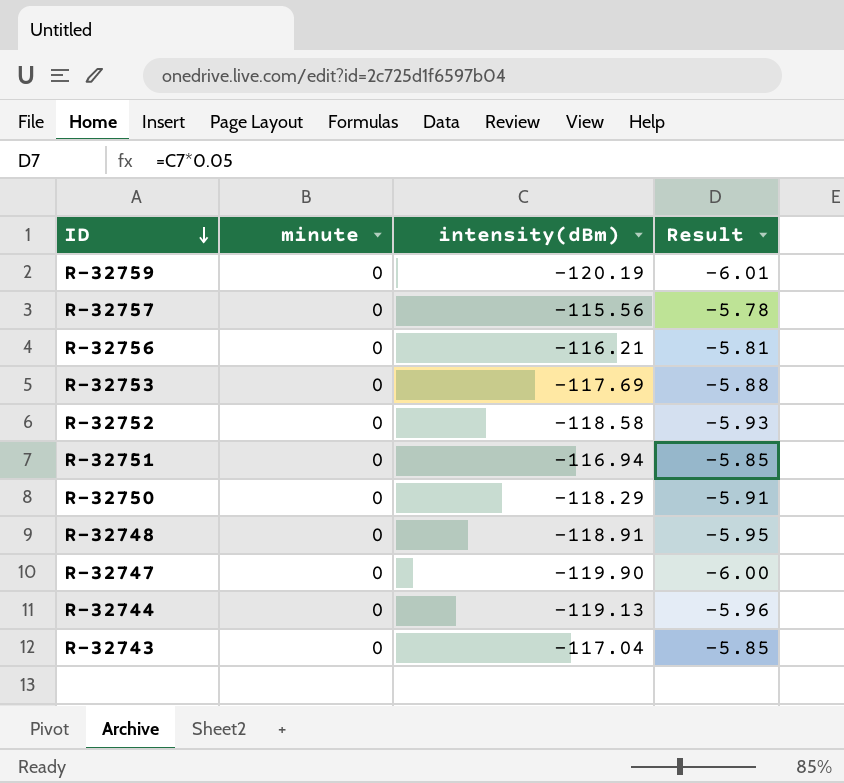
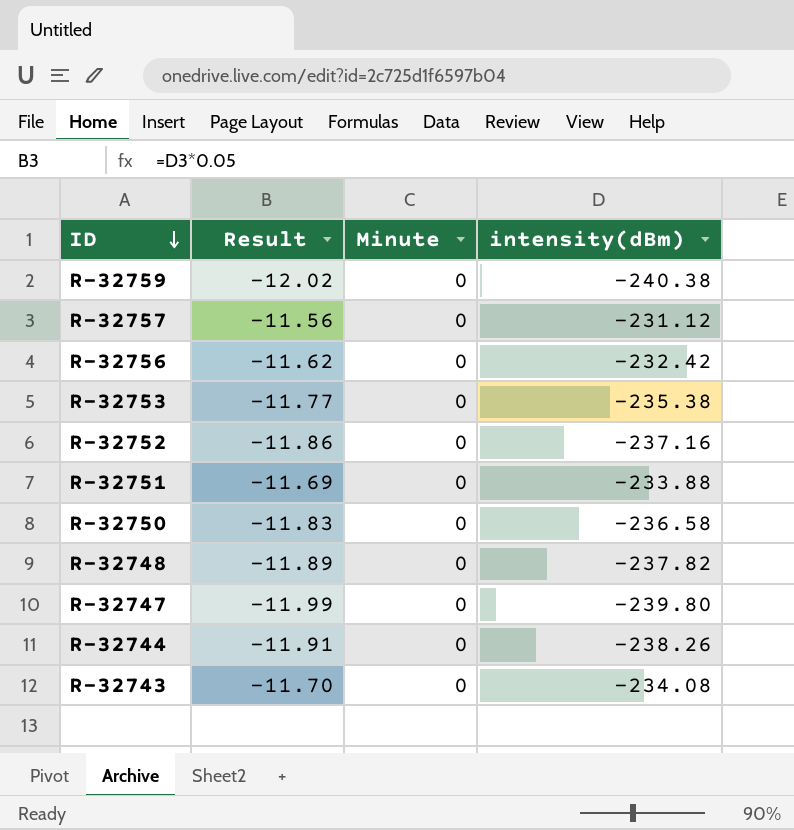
column Result | position: 4 -> 2
column name: minute -> Minute
R-32759 | Result: -6.01 -> -12.02
R-32759 | intensity(dBm): -120.19 -> -240.38
R-32757 | Result: -5.78 -> -11.56
R-32757 | intensity(dBm): -115.56 -> -231.12
R-32756 | Result: -5.81 -> -11.62
R-32756 | intensity(dBm): -116.21 -> -232.42
R-32753 | Result: -5.88 -> -11.77
R-32753 | intensity(dBm): -117.69 -> -235.38
R-32752 | Result: -5.93 -> -11.86
R-32752 | intensity(dBm): -118.58 -> -237.16
R-32751 | Result: -5.85 -> -11.69
R-32751 | intensity(dBm): -116.94 -> -233.88
R-32750 | Result: -5.91 -> -11.83
R-32750 | intensity(dBm): -118.29 -> -236.58
R-32748 | Result: -5.95 -> -11.89
R-32748 | intensity(dBm): -118.91 -> -237.82
R-32747 | Result: -6.00 -> -11.99
R-32747 | intensity(dBm): -119.90 -> -239.80
R-32744 | Result: -5.96 -> -11.91
R-32744 | intensity(dBm): -119.13 -> -238.26
R-32743 | Result: -5.85 -> -11.70
R-32743 | intensity(dBm): -117.04 -> -234.08

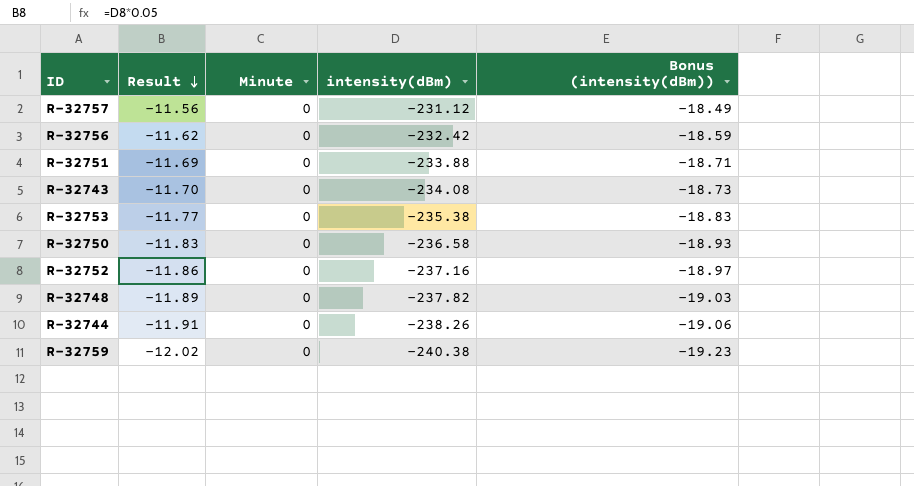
row order: ID descending -> Result descending
column Bonus (intensity(dBm)) | formula: none -> [intensity(dBm)] * 0.08
row R-32747: -11.99 | 0 | -239.80 -> none

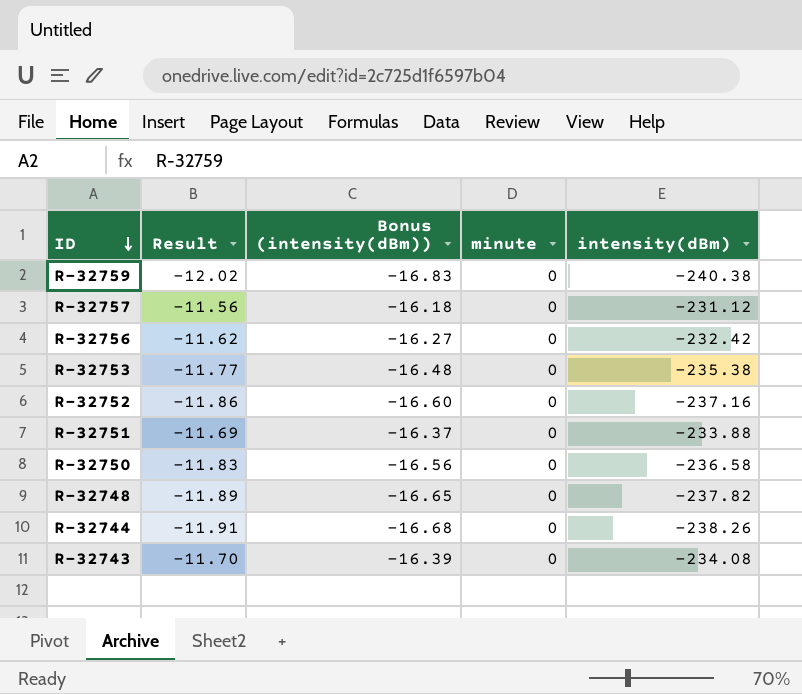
row order: Result descending -> ID descending
column Bonus (intensity(dBm)) | formula: [intensity(dBm)] * 0.08 -> [intensity(dBm)] * 0.07
column Bonus (intensity(dBm)) | position: 5 -> 3
column name: Minute -> minute

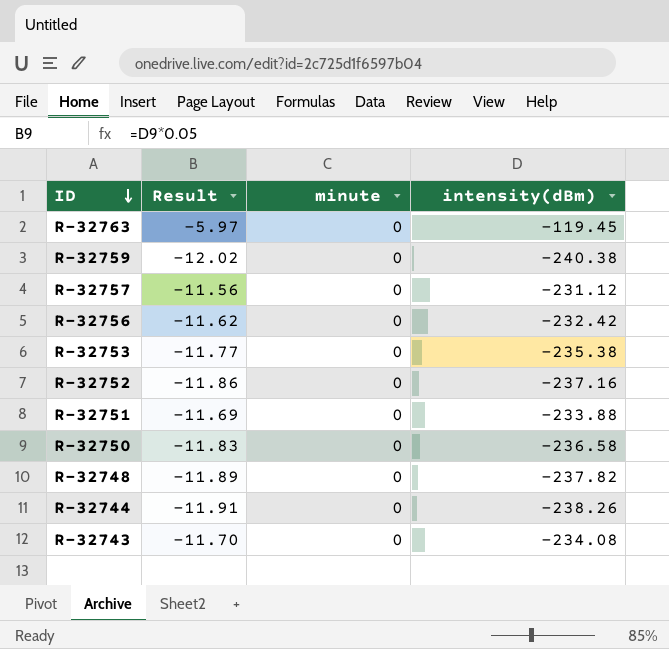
column Bonus (intensity(dBm)) | formula: [intensity(dBm)] * 0.07 -> none
row R-32763: none -> -5.97 | 0 | -119.45

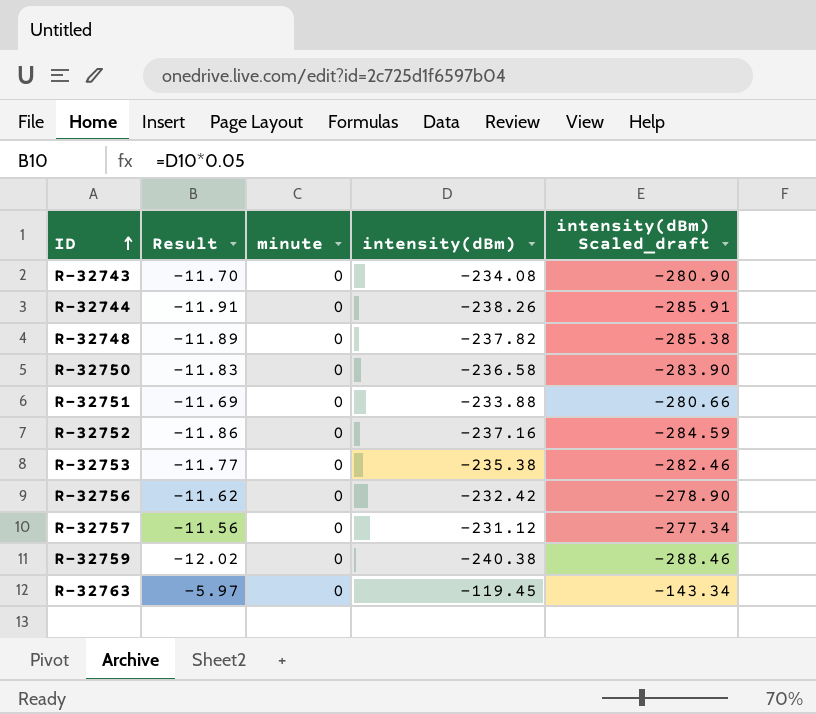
row order: ID descending -> ID ascending
column intensity(dBm) Scaled_draft | formula: none -> [intensity(dBm)] * 1.2

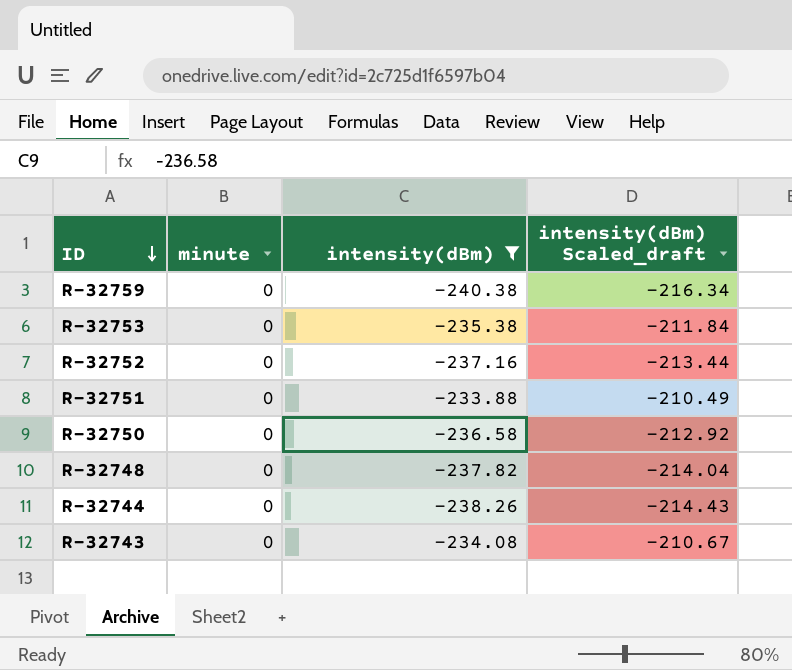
filter: none -> intensity(dBm) <= -233.88
row order: ID ascending -> ID descending
column Result | formula: [intensity(dBm)] * 0.05 -> none
column intensity(dBm) Scaled_draft | formula: [intensity(dBm)] * 1.2 -> [intensity(dBm)] * 0.9

